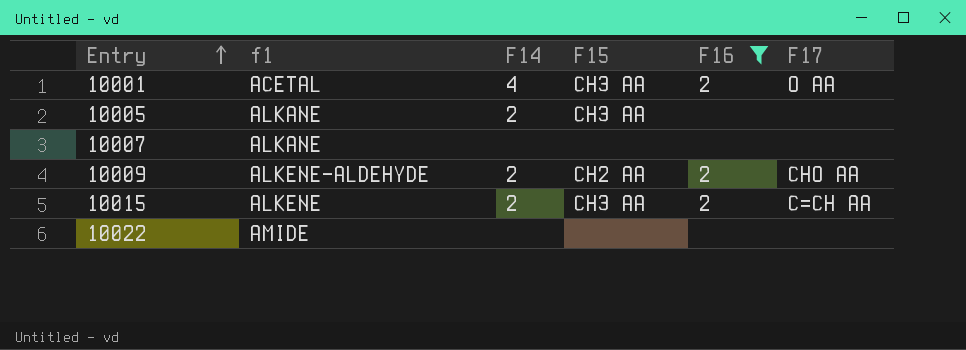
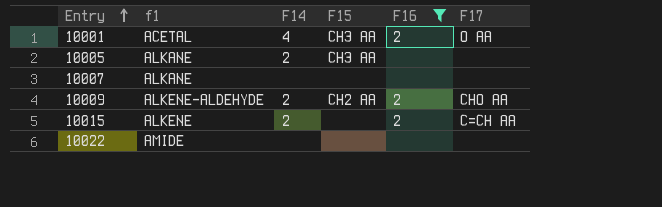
10015 | F15: CH3 AA -> none

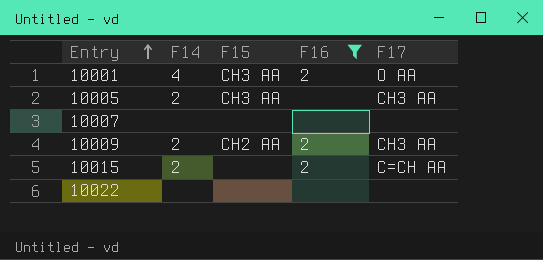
column f1 | position: 2 -> none
10005 | F17: none -> CH3 AA
10009 | F17: CHO AA -> CH3 AA

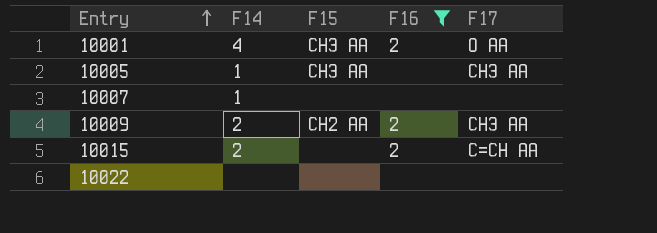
10005 | F14: 2 -> 1
10007 | F14: none -> 1

